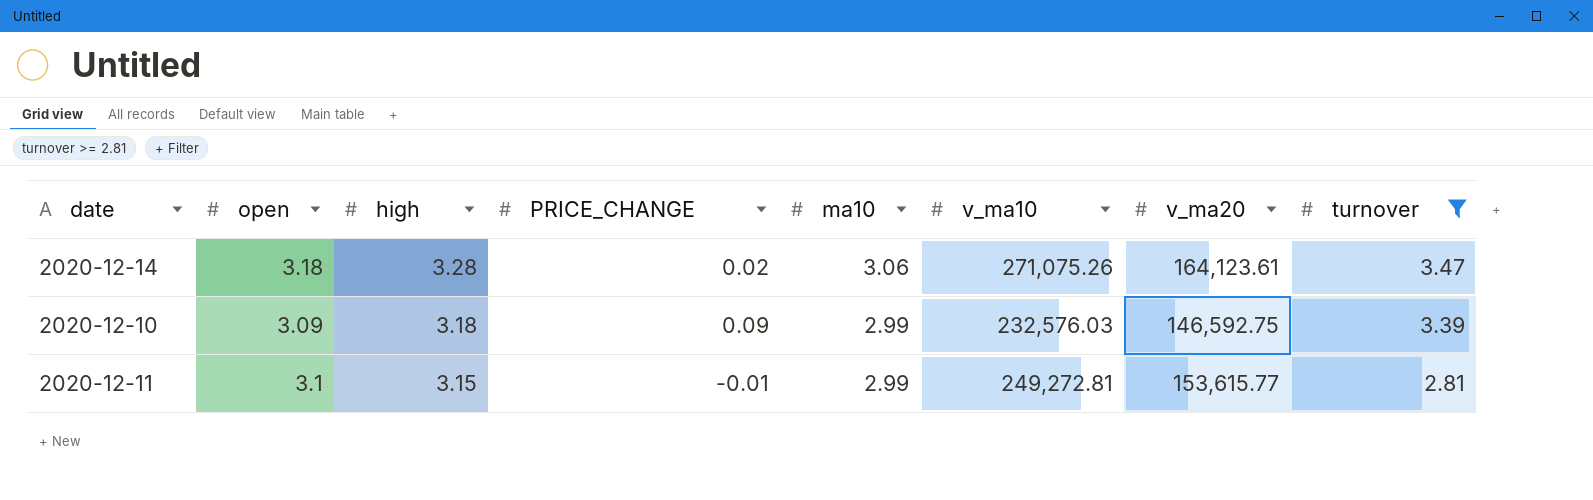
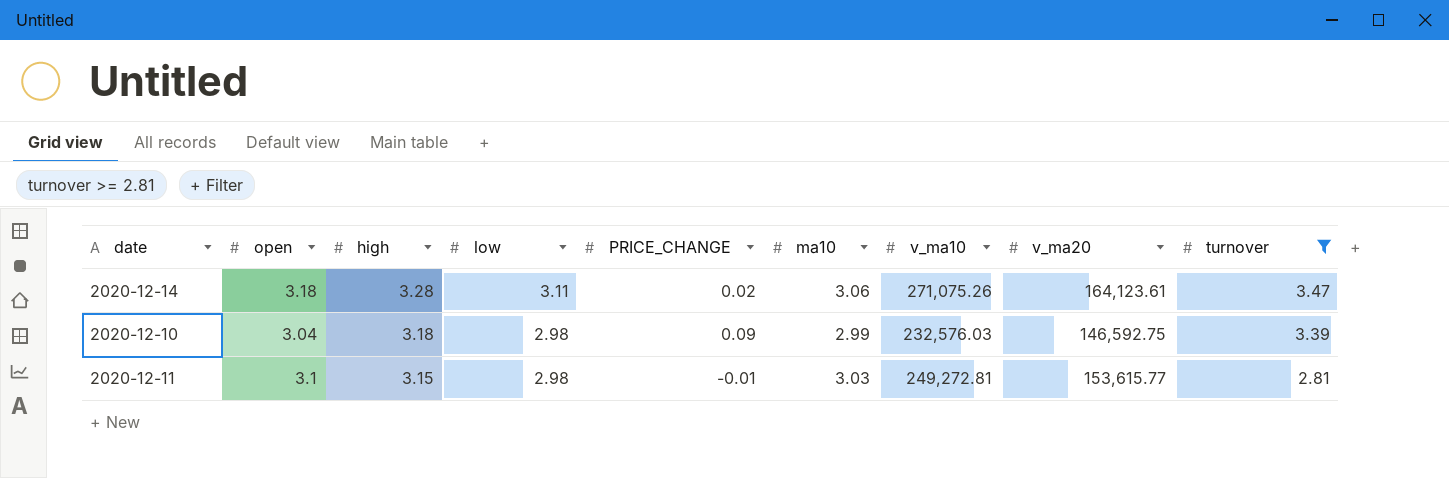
column low | position: none -> 4
2020-12-10 | open: 3.09 -> 3.04
2020-12-11 | ma10: 2.99 -> 3.03

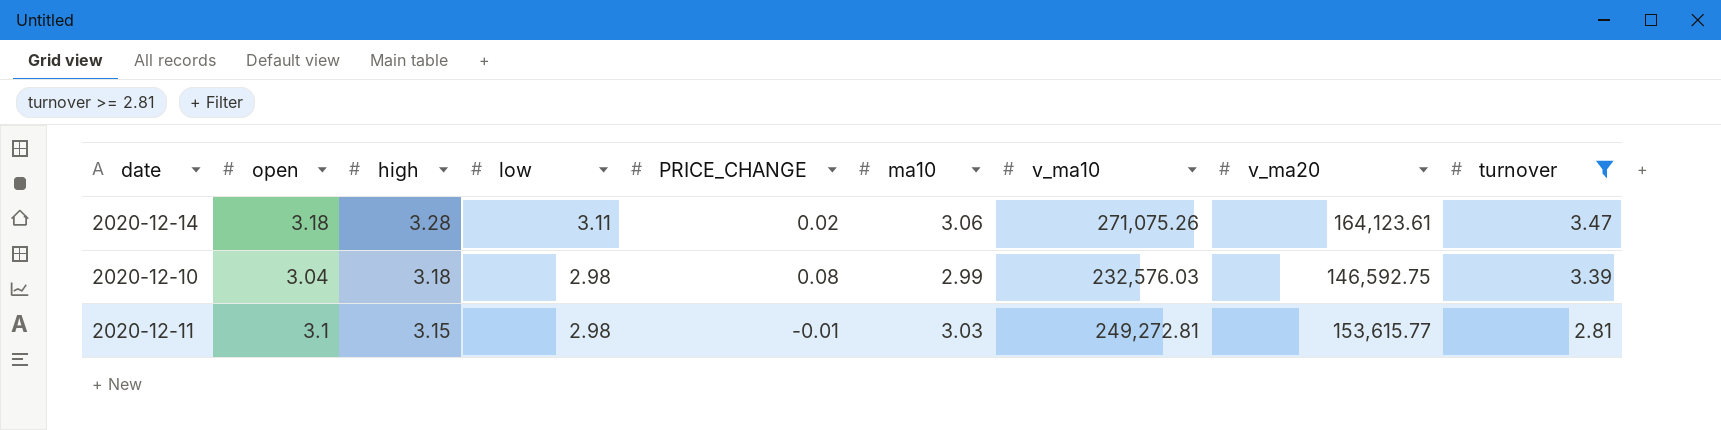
2020-12-10 | PRICE_CHANGE: 0.09 -> 0.08

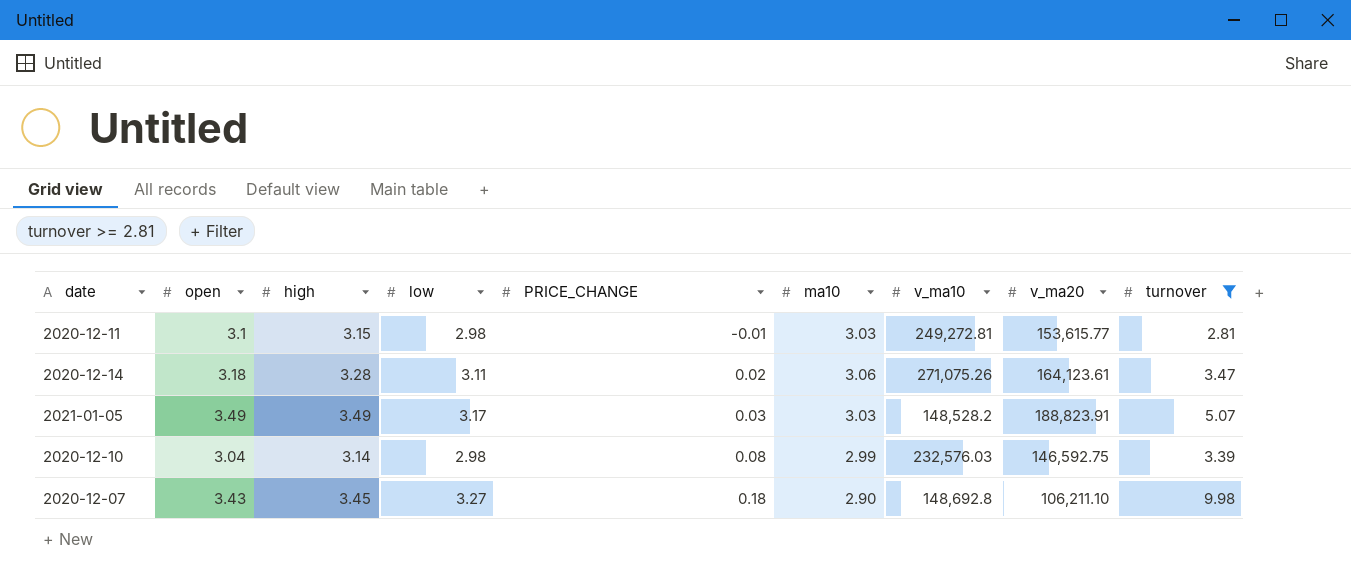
row order: high descending -> PRICE_CHANGE ascending
row 2021-01-05: none -> 3.49 | 3.49 | 3.17 | 0.03 | 3.03 | 148,528.2 | 188,823.91 | 5.07
2020-12-10 | high: 3.18 -> 3.14
row 2020-12-07: none -> 3.43 | 3.45 | 3.27 | 0.18 | 2.90 | 148,692.8 | 106,211.10 | 9.98

